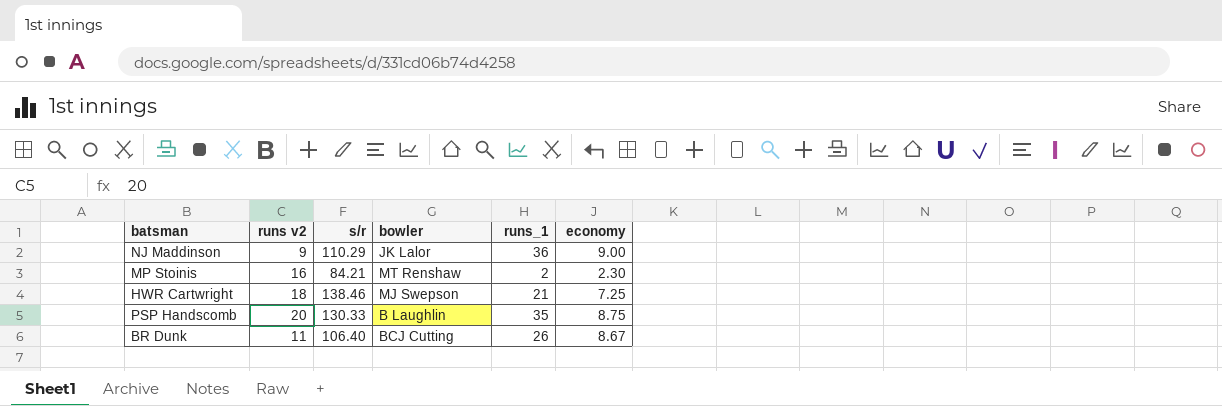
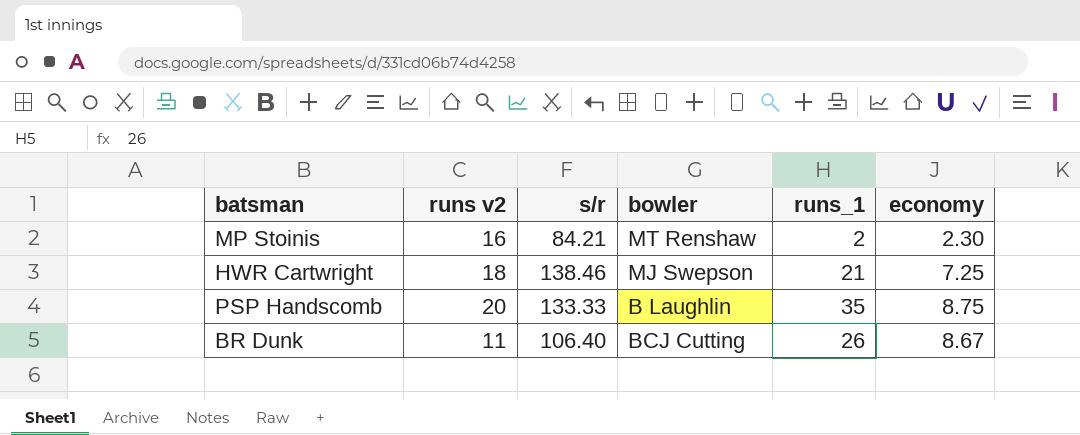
row NJ Maddinson: 9 | 110.29 | JK Lalor | 36 | 9.00 -> none
PSP Handscomb | s/r: 130.33 -> 133.33

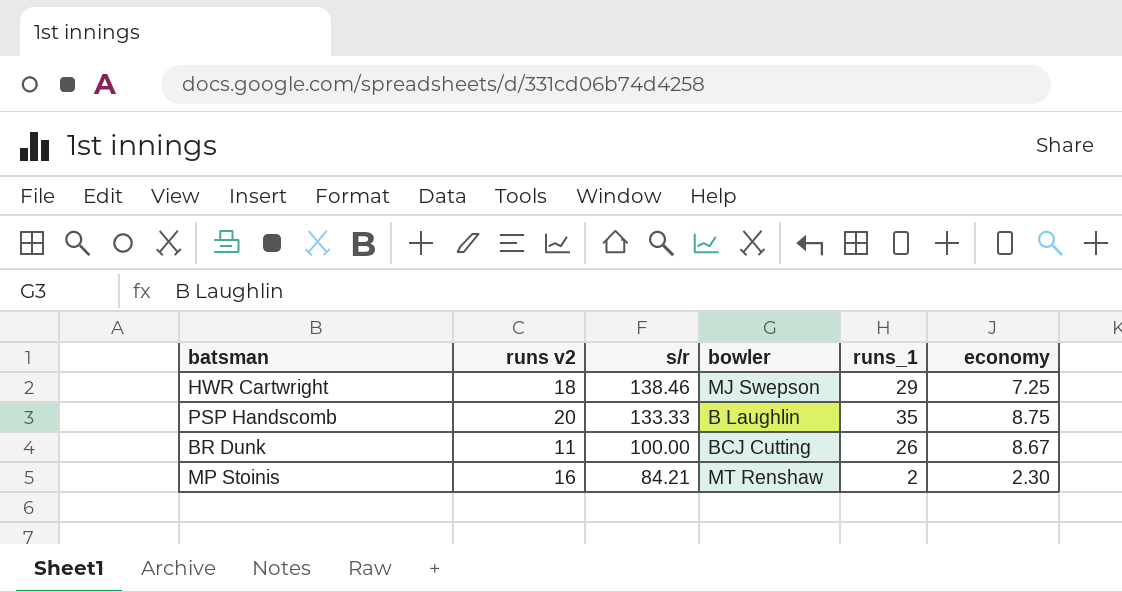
row order: none -> s/r descending
HWR Cartwright | runs_1: 21 -> 29
BR Dunk | s/r: 106.40 -> 100.00

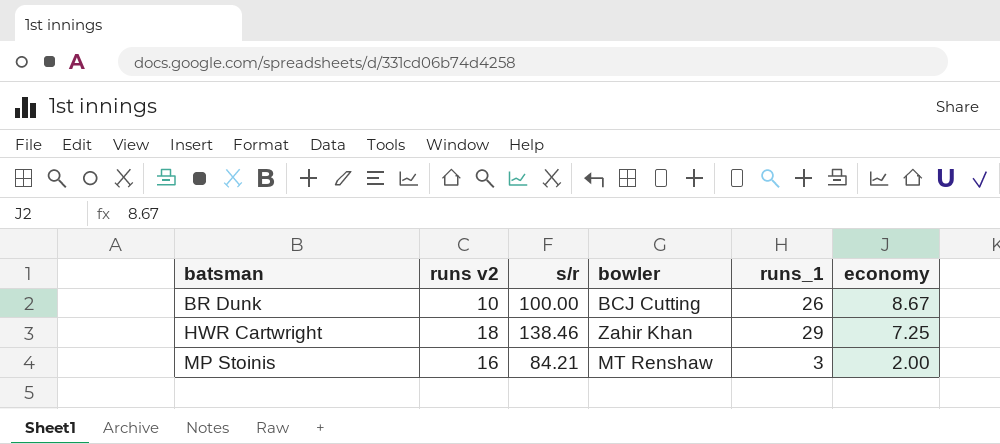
row order: s/r descending -> batsman ascending
row PSP Handscomb: 20 | 133.33 | B Laughlin | 35 | 8.75 -> none
BR Dunk | runs v2: 11 -> 10
HWR Cartwright | bowler: MJ Swepson -> Zahir Khan
MP Stoinis | runs_1: 2 -> 3
MP Stoinis | economy: 2.30 -> 2.00

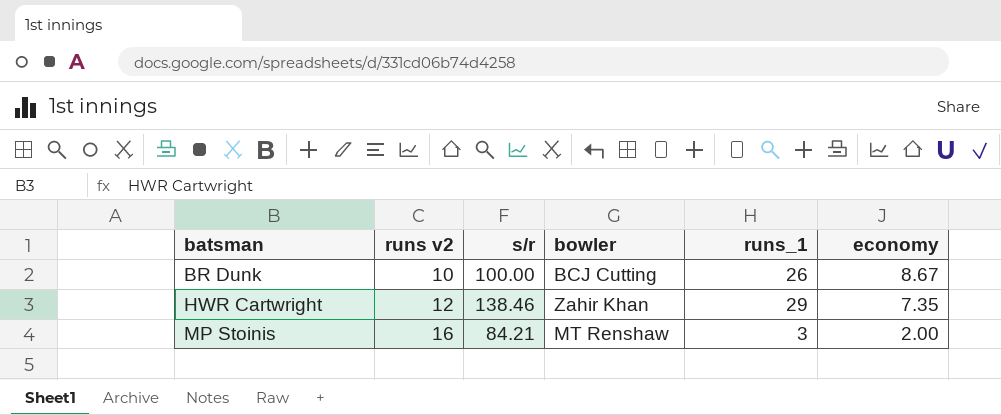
HWR Cartwright | runs v2: 18 -> 12
HWR Cartwright | economy: 7.25 -> 7.35

